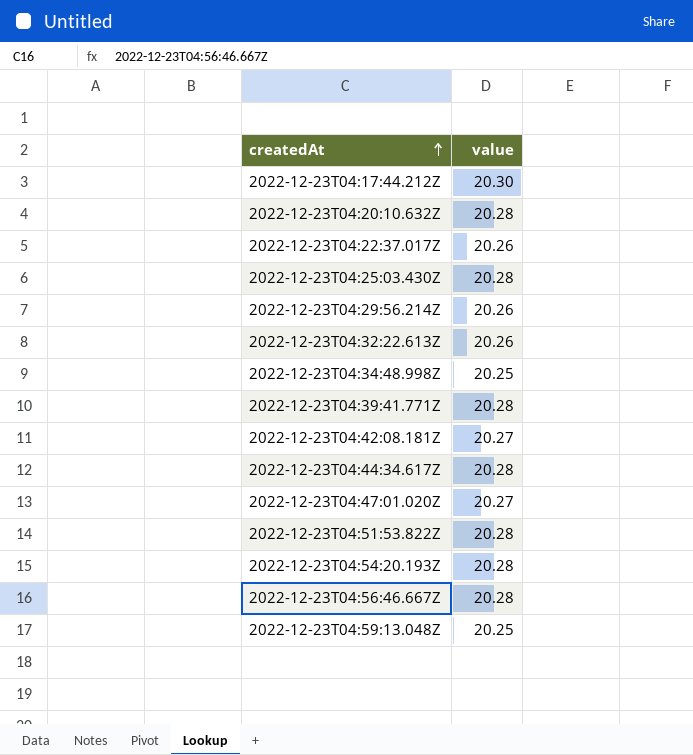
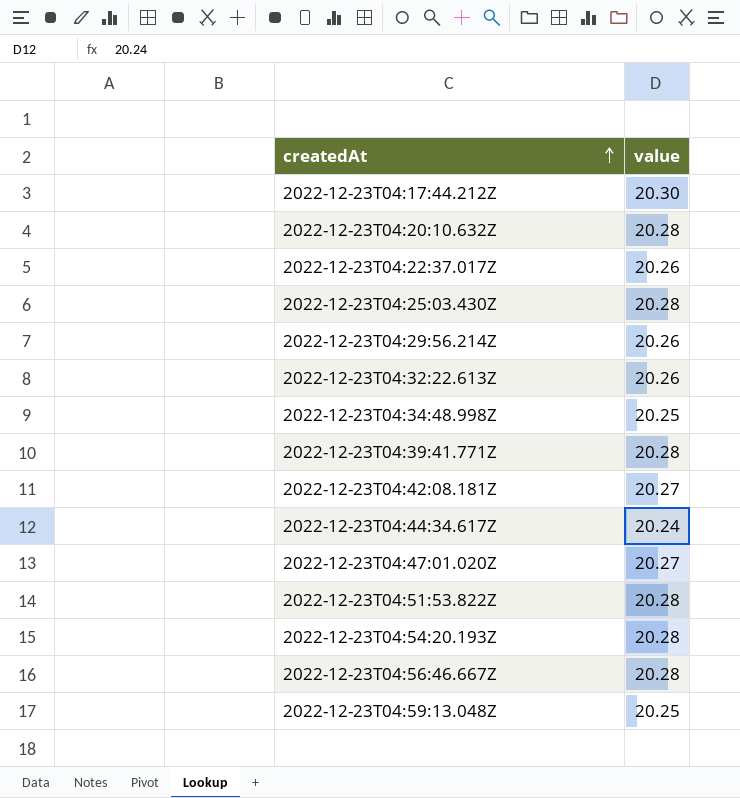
2022-12-23T04:44:34.617Z | value: 20.28 -> 20.24

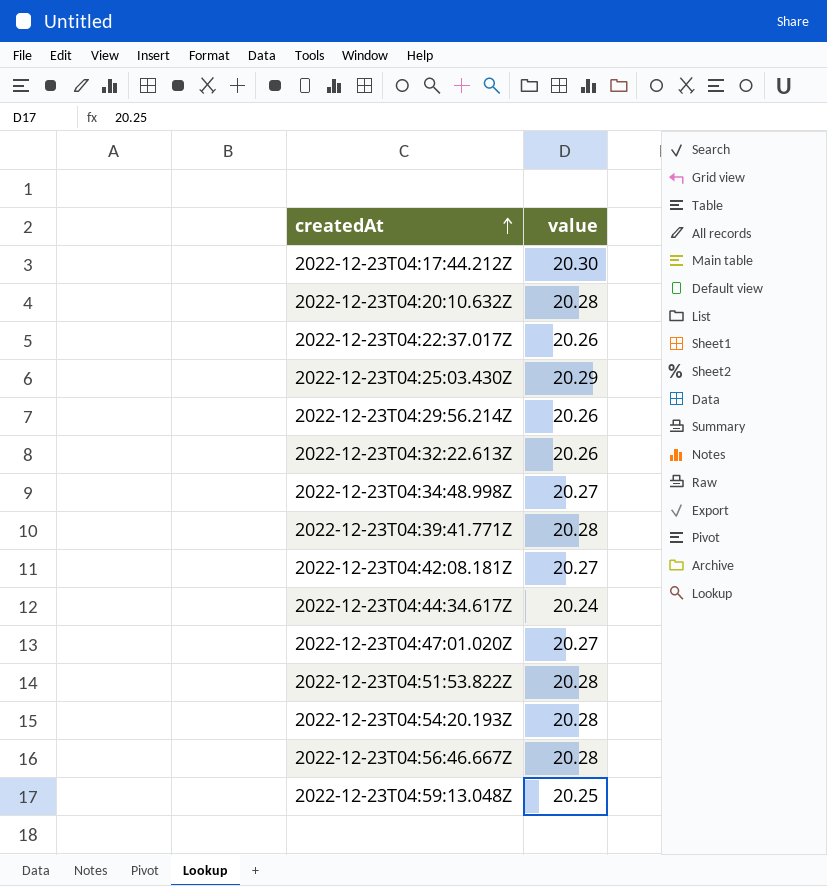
2022-12-23T04:25:03.430Z | value: 20.28 -> 20.29
2022-12-23T04:34:48.998Z | value: 20.25 -> 20.27

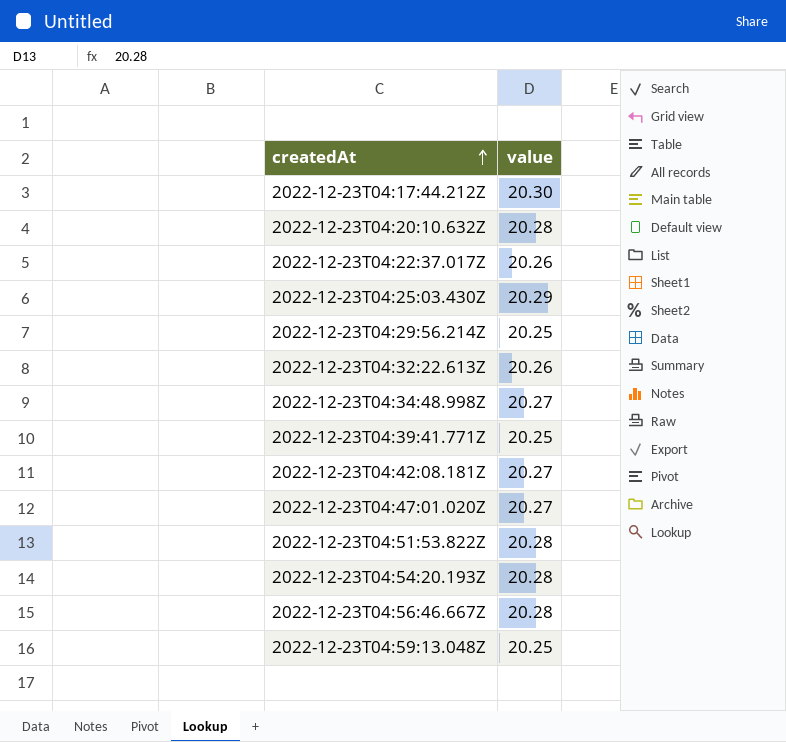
row 2022-12-23T04:44:34.617Z: 20.24 -> none
2022-12-23T04:29:56.214Z | value: 20.26 -> 20.25
2022-12-23T04:39:41.771Z | value: 20.28 -> 20.25

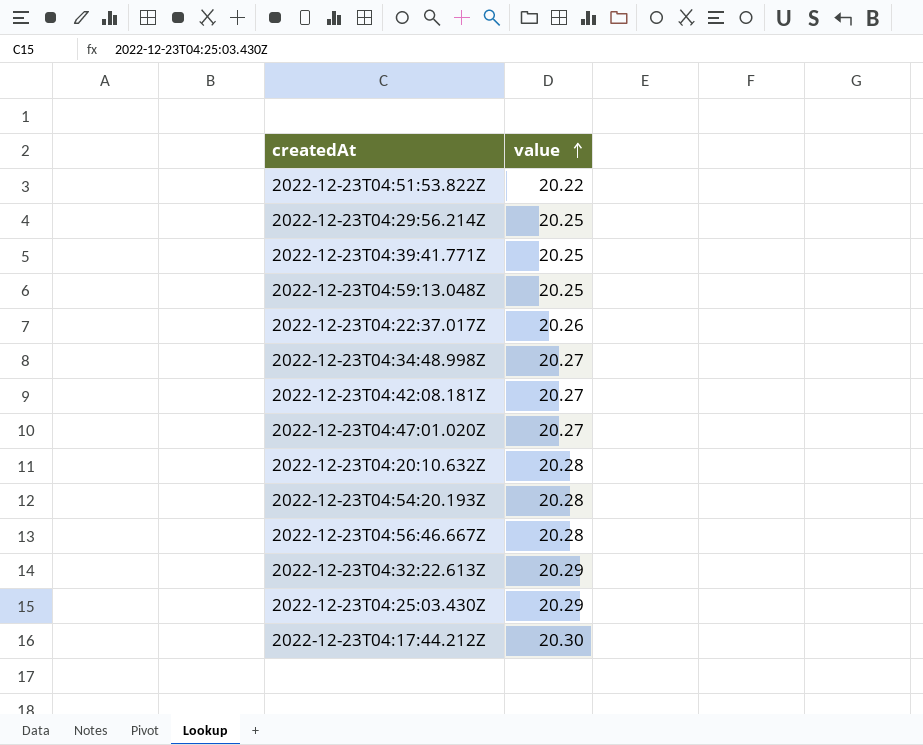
row order: createdAt ascending -> value ascending
2022-12-23T04:51:53.822Z | value: 20.28 -> 20.22
2022-12-23T04:32:22.613Z | value: 20.26 -> 20.29

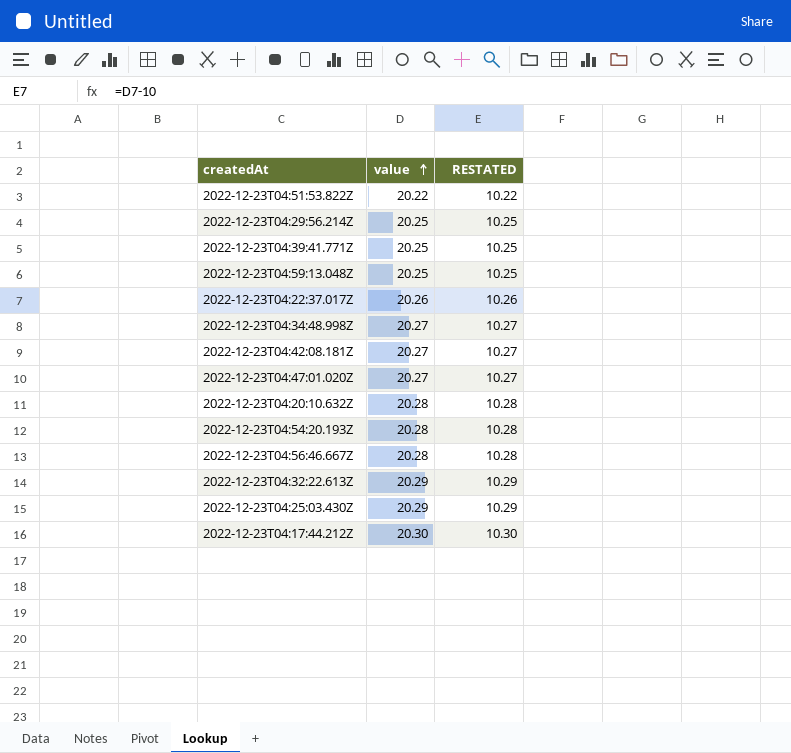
column RESTATED | formula: none -> [value] - 10

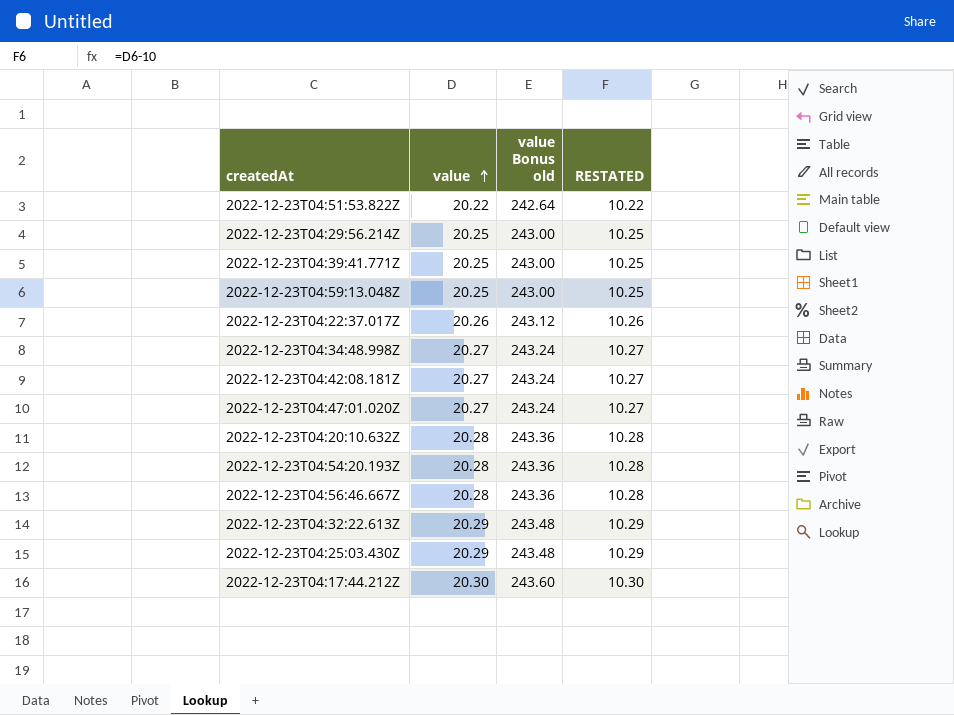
column value Bonus old | formula: none -> [value] * 12

